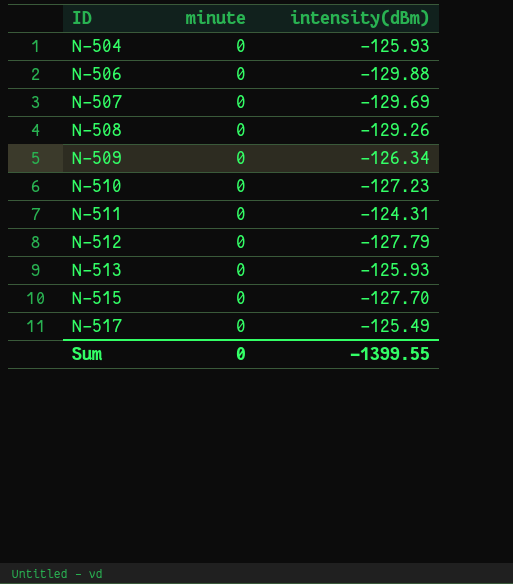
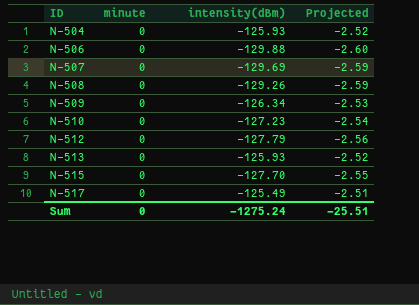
column Projected | formula: none -> [intensity(dBm)] * 0.02
row N-511: 0 | -124.31 -> none
Sum | intensity(dBm): -1399.55 -> -1275.24

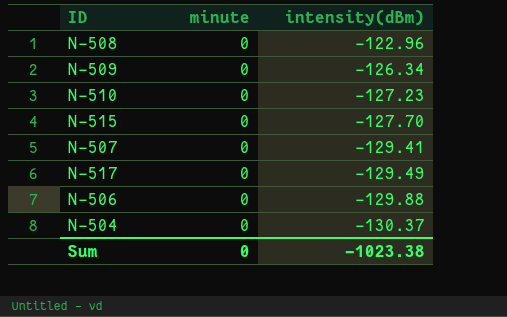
row order: ID ascending -> intensity(dBm) descending
column Projected | formula: [intensity(dBm)] * 0.02 -> none
row N-512: 0 | -127.79 | -2.56 -> none
row N-513: 0 | -125.93 | -2.52 -> none
N-508 | intensity(dBm): -129.26 -> -122.96
N-507 | intensity(dBm): -129.69 -> -129.41
N-517 | intensity(dBm): -125.49 -> -129.49
N-504 | intensity(dBm): -125.93 -> -130.37
Sum | intensity(dBm): -1275.24 -> -1023.38

